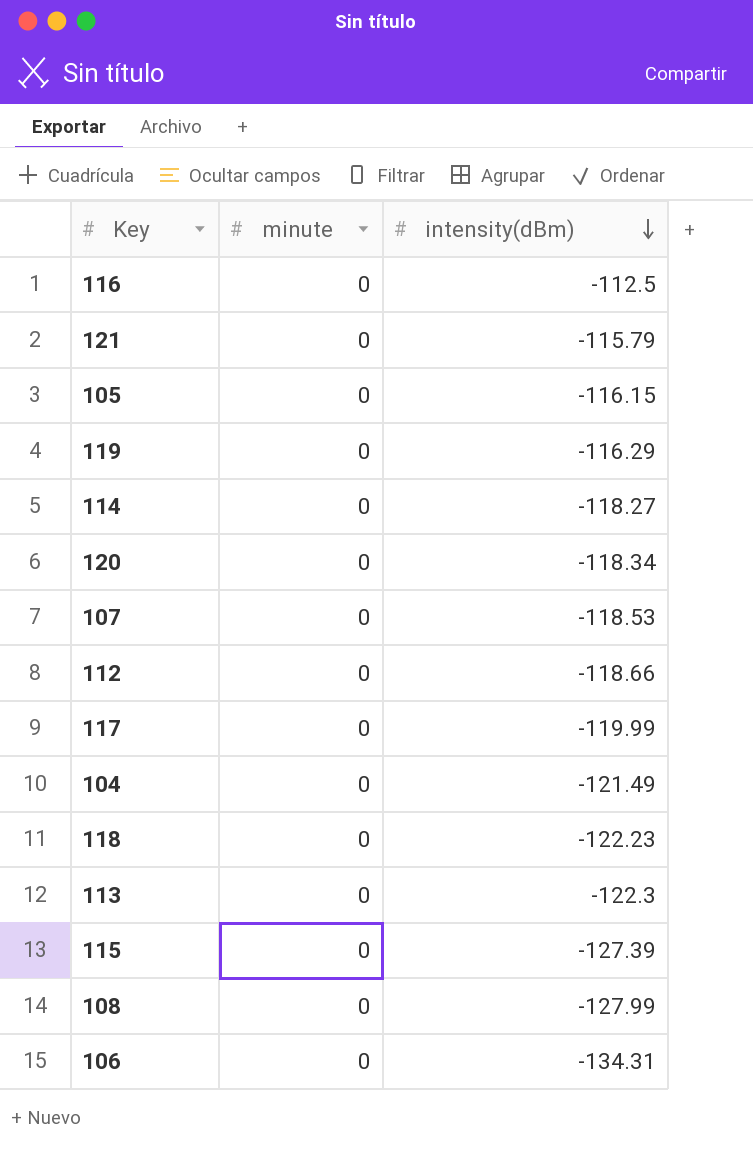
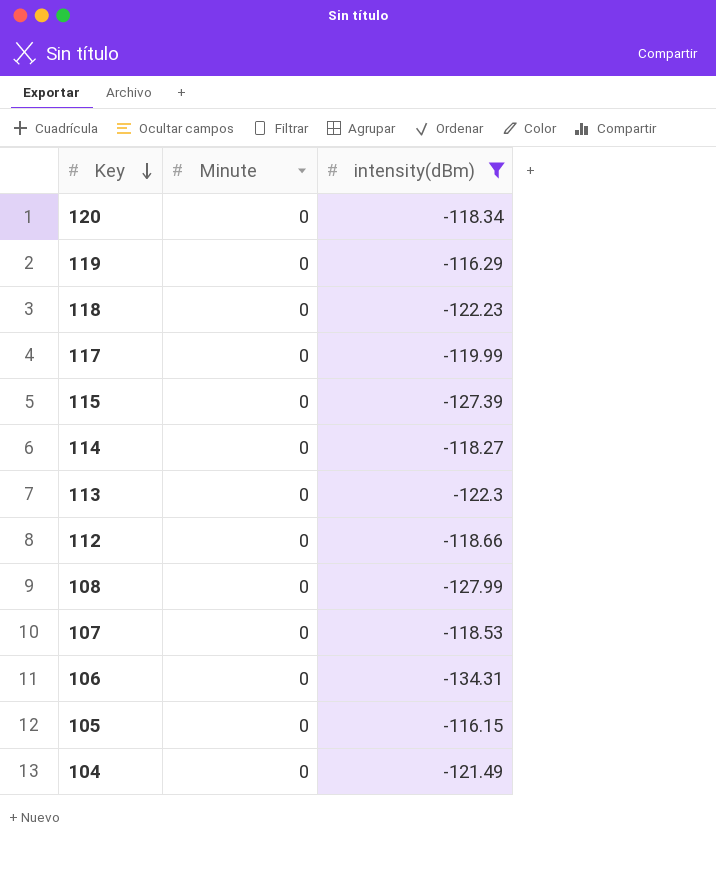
filter: none -> intensity(dBm) <= -116.15
row order: intensity(dBm) descending -> Key descending
column name: minute -> Minute

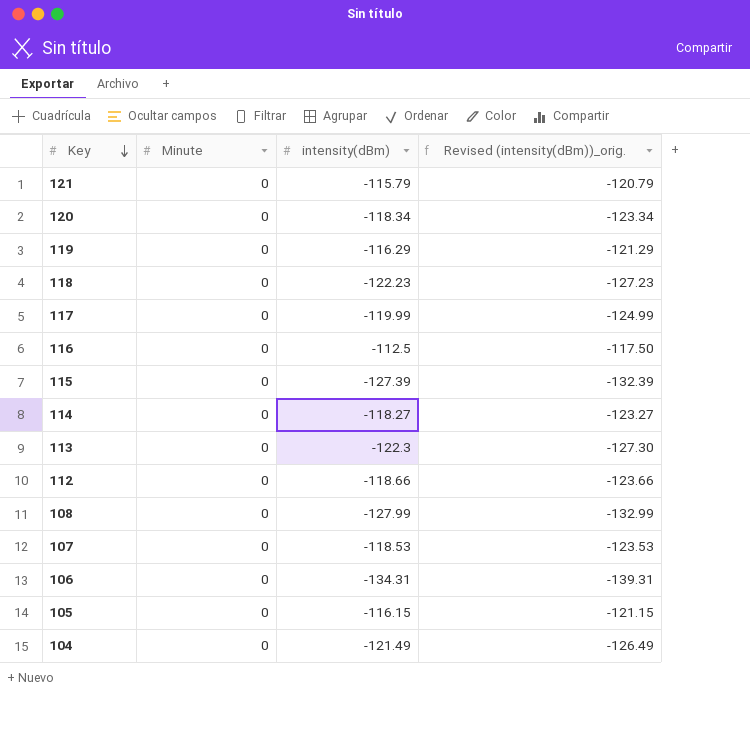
filter: intensity(dBm) <= -116.15 -> none
column Revised (intensity(dBm))_orig. | formula: none -> [intensity(dBm)] - 5

